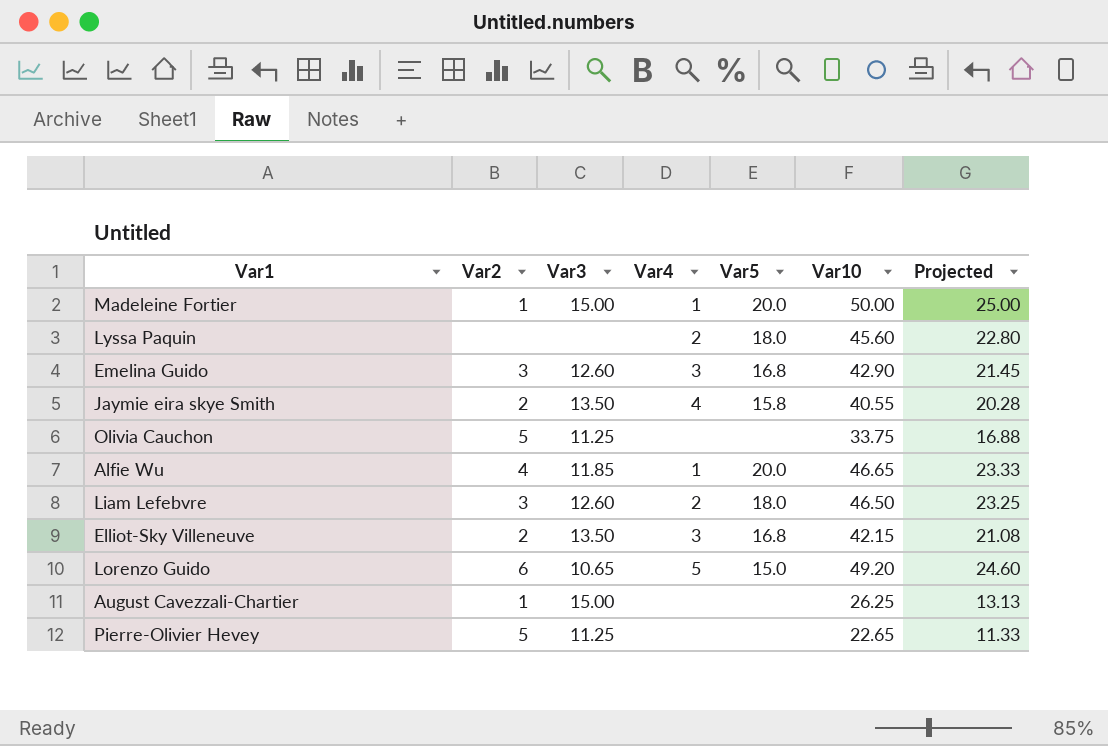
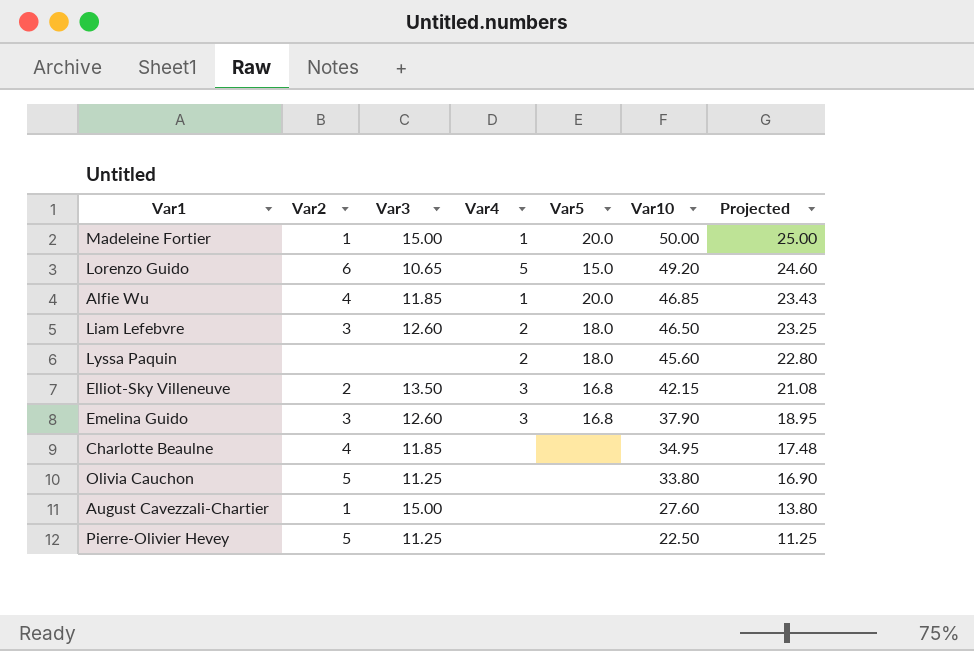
row order: none -> Var10 descending
row Jaymie eira skye Smith: 2 | 13.50 | 4 | 15.8 | 40.55 | 20.28 -> none
Alfie Wu | Var10: 46.65 -> 46.85
Alfie Wu | Projected: 23.33 -> 23.43
Emelina Guido | Var10: 42.90 -> 37.90
Emelina Guido | Projected: 21.45 -> 18.95
row Charlotte Beaulne: none -> 4 | 11.85 | none | none | 34.95 | 17.48
Olivia Cauchon | Var10: 33.75 -> 33.80
Olivia Cauchon | Projected: 16.88 -> 16.90
August Cavezzali-Chartier | Var10: 26.25 -> 27.60
August Cavezzali-Chartier | Projected: 13.13 -> 13.80
Pierre-Olivier Hevey | Var10: 22.65 -> 22.50
Pierre-Olivier Hevey | Projected: 11.33 -> 11.25

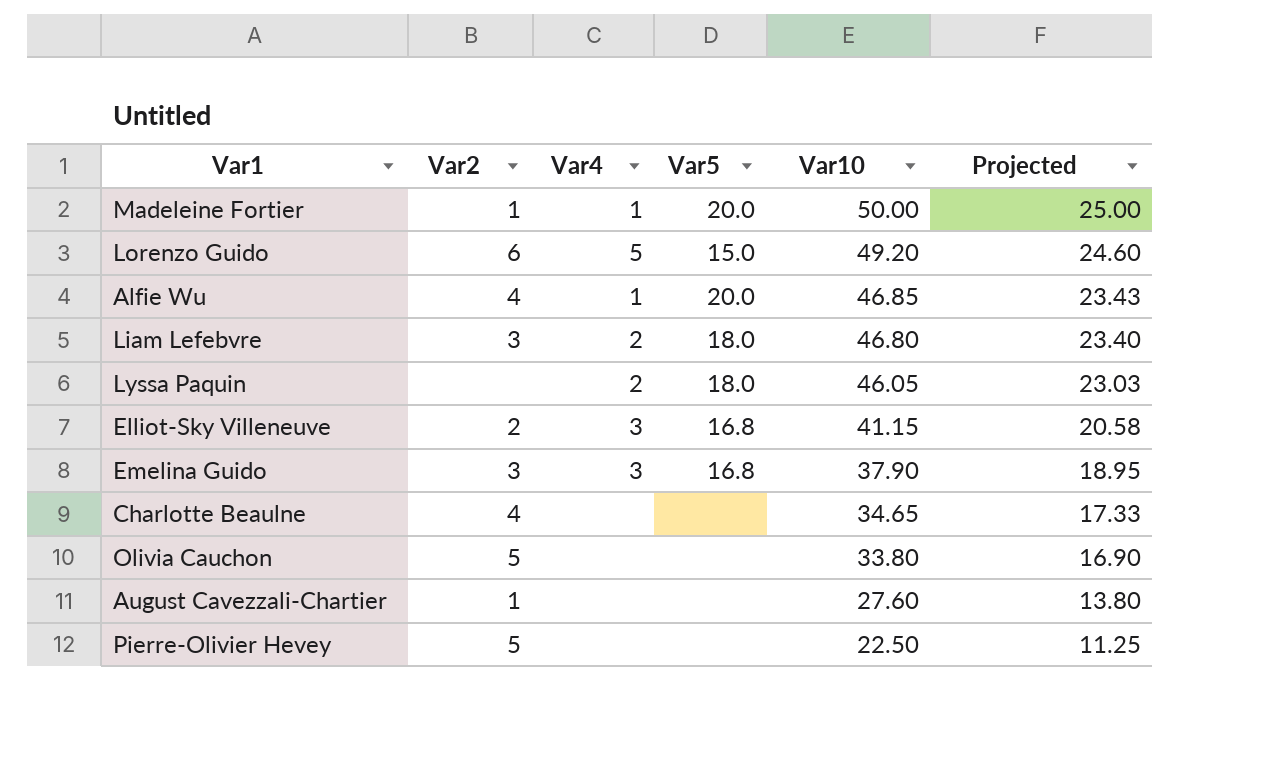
column Var3 | position: 3 -> none
Liam Lefebvre | Var10: 46.50 -> 46.80
Liam Lefebvre | Projected: 23.25 -> 23.40
Lyssa Paquin | Var10: 45.60 -> 46.05
Lyssa Paquin | Projected: 22.80 -> 23.03
Elliot-Sky Villeneuve | Var10: 42.15 -> 41.15
Elliot-Sky Villeneuve | Projected: 21.08 -> 20.58
Charlotte Beaulne | Var10: 34.95 -> 34.65
Charlotte Beaulne | Projected: 17.48 -> 17.33

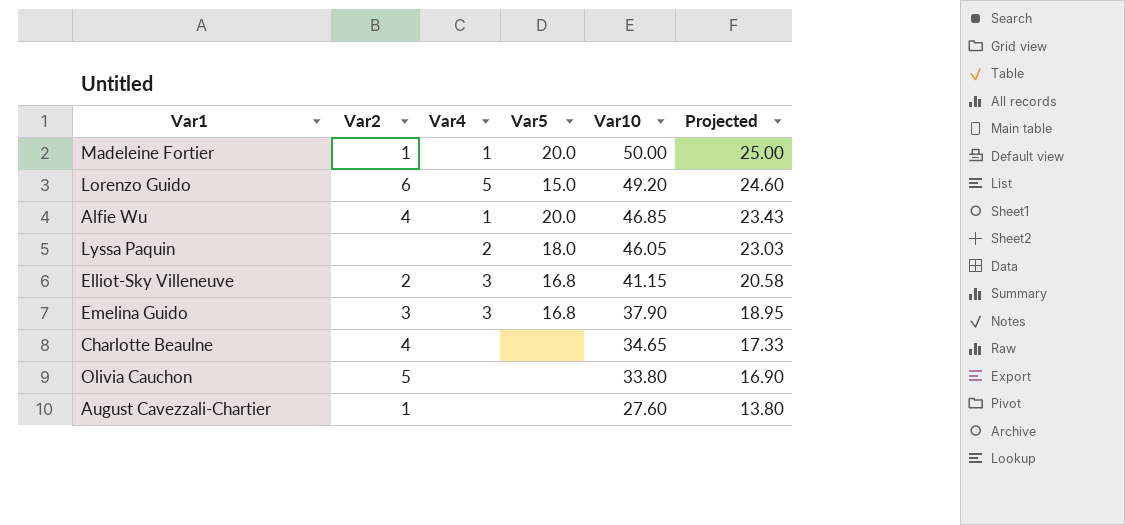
row Liam Lefebvre: 3 | 2 | 18.0 | 46.80 | 23.40 -> none
row Pierre-Olivier Hevey: 5 | none | none | 22.50 | 11.25 -> none

